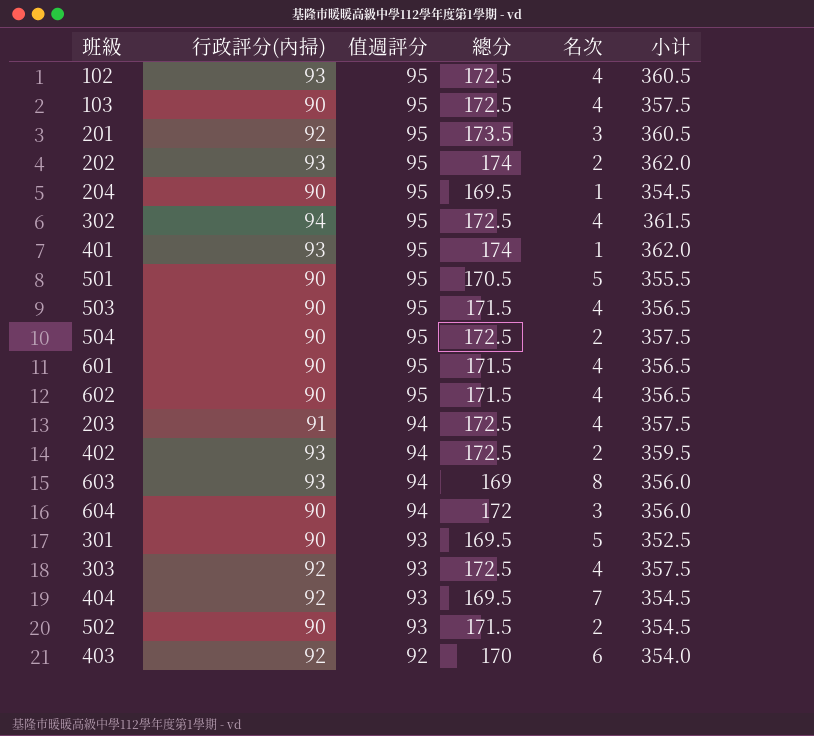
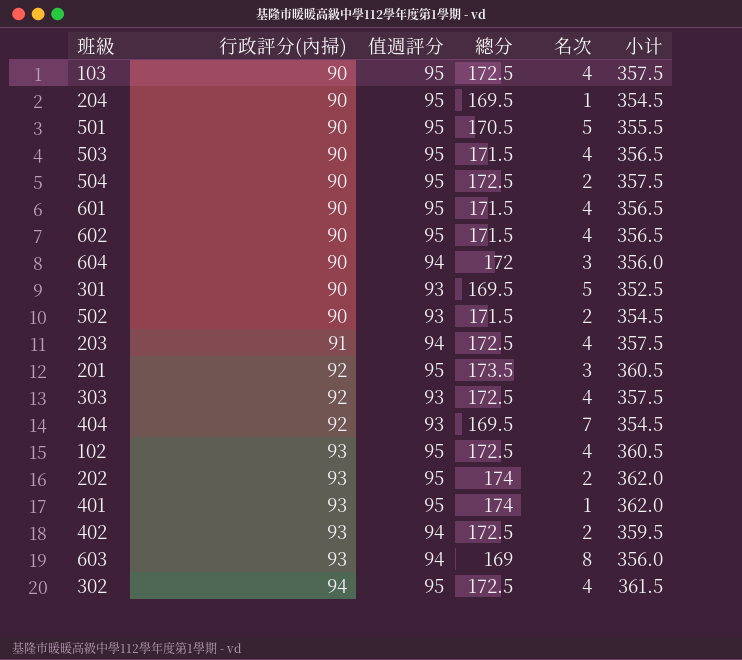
row order: 值週評分 descending -> 行政評分(內掃) ascending
row 403: 92 | 92 | 170 | 6 | 354.0 -> none

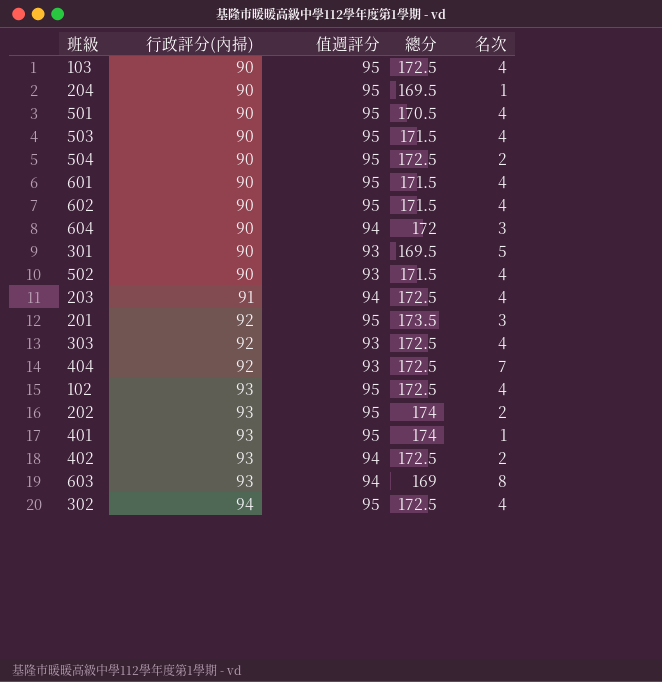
column 小计 | formula: [行政評分(內掃)] + [值週評分] + [總分] -> none
501 | 名次: 5 -> 4
502 | 名次: 2 -> 4
404 | 總分: 169.5 -> 172.5

